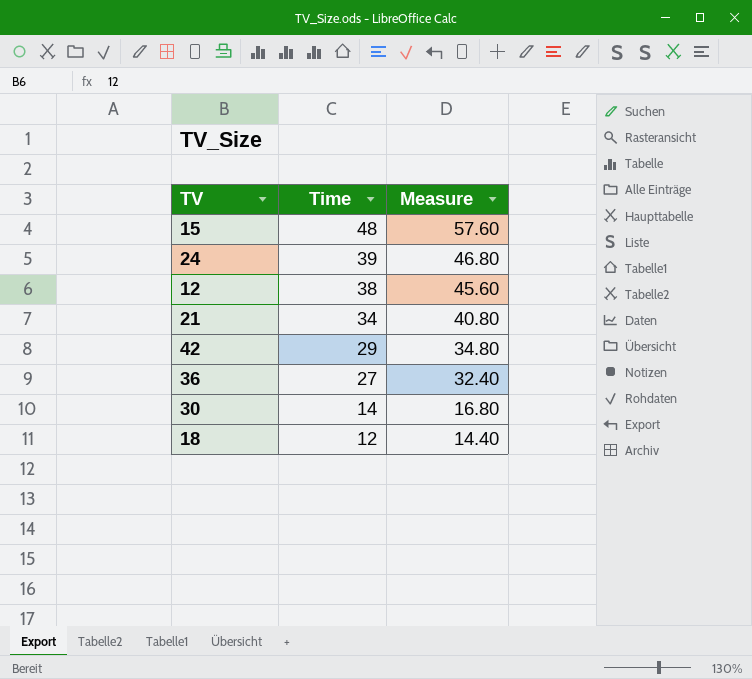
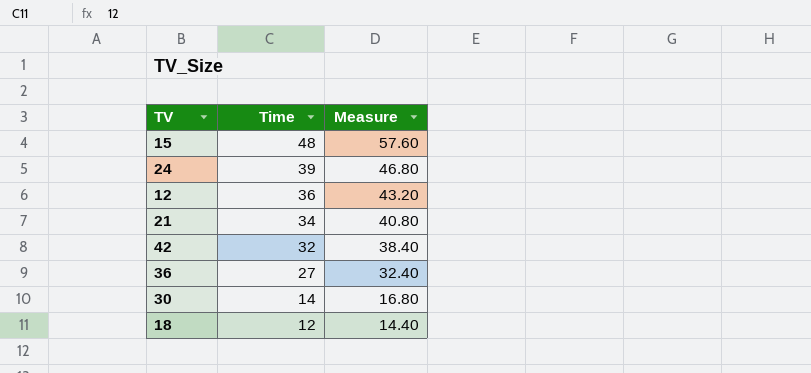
12 | Time: 38 -> 36
12 | Measure: 45.60 -> 43.20
42 | Time: 29 -> 32
42 | Measure: 34.80 -> 38.40

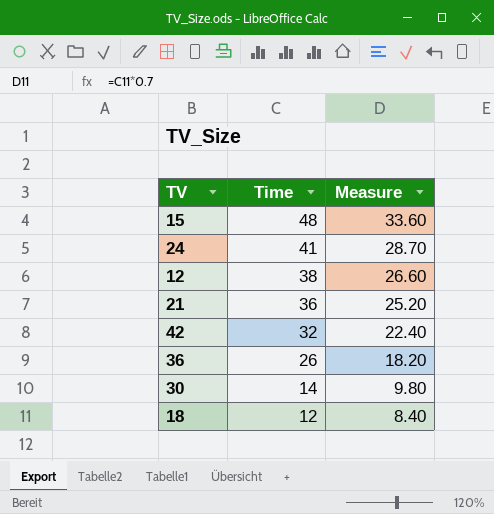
column Measure | formula: [Time] * 1.2 -> [Time] * 0.7
24 | Time: 39 -> 41
12 | Time: 36 -> 38
21 | Time: 34 -> 36
36 | Time: 27 -> 26

